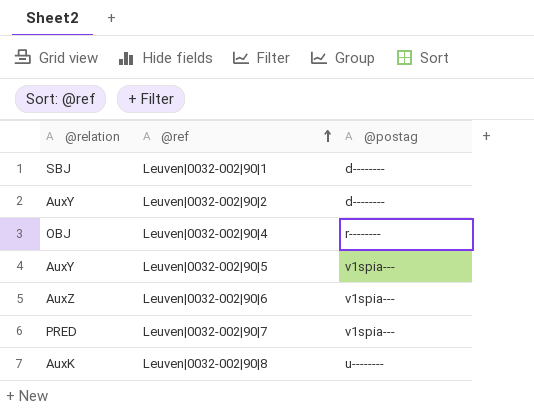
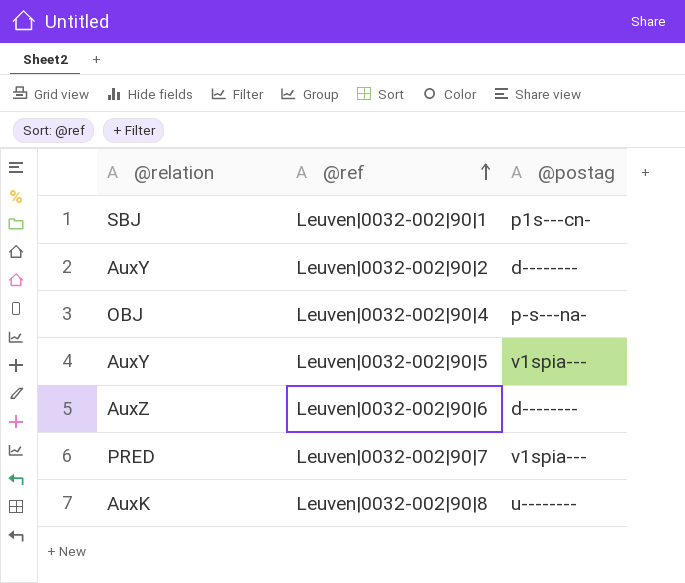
Leuven|0032-002|90|1 | @postag: d-------- -> p1s---cn-
Leuven|0032-002|90|4 | @postag: r-------- -> p-s---na-
Leuven|0032-002|90|6 | @postag: v1spia--- -> d--------

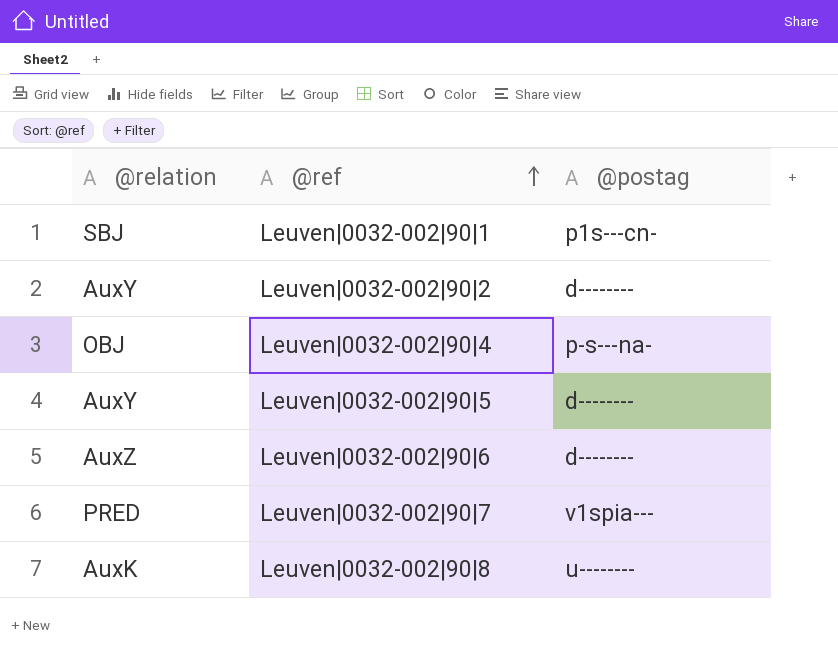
Leuven|0032-002|90|5 | @postag: v1spia--- -> d--------

